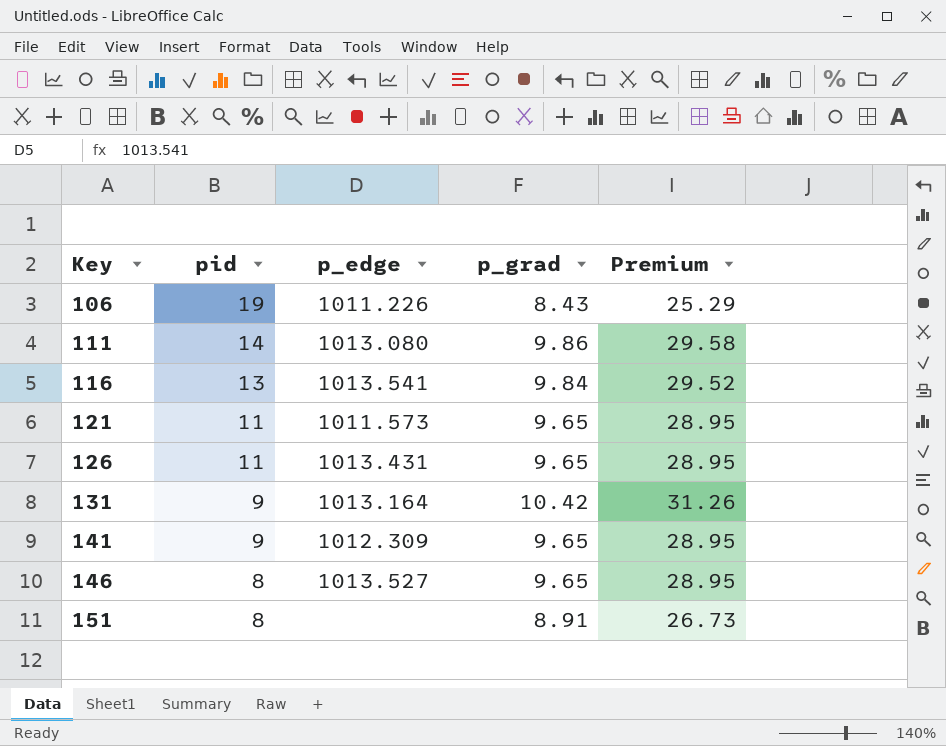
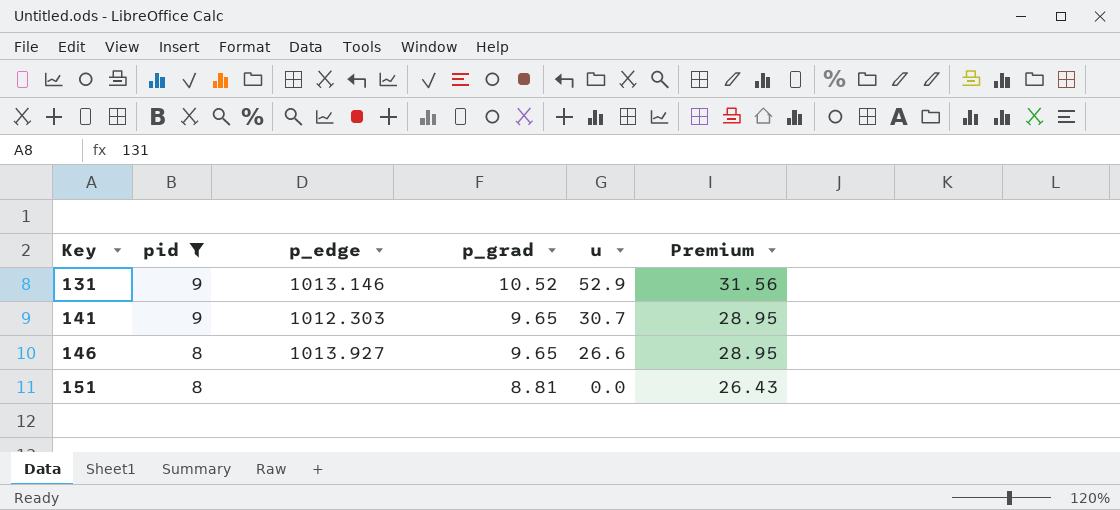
filter: none -> pid <= 9
column u | position: none -> 5
131 | p_edge: 1013.164 -> 1013.146
131 | p_grad: 10.42 -> 10.52
131 | Premium: 31.26 -> 31.56
141 | p_edge: 1012.309 -> 1012.303
146 | p_edge: 1013.527 -> 1013.927
151 | p_grad: 8.91 -> 8.81
151 | Premium: 26.73 -> 26.43

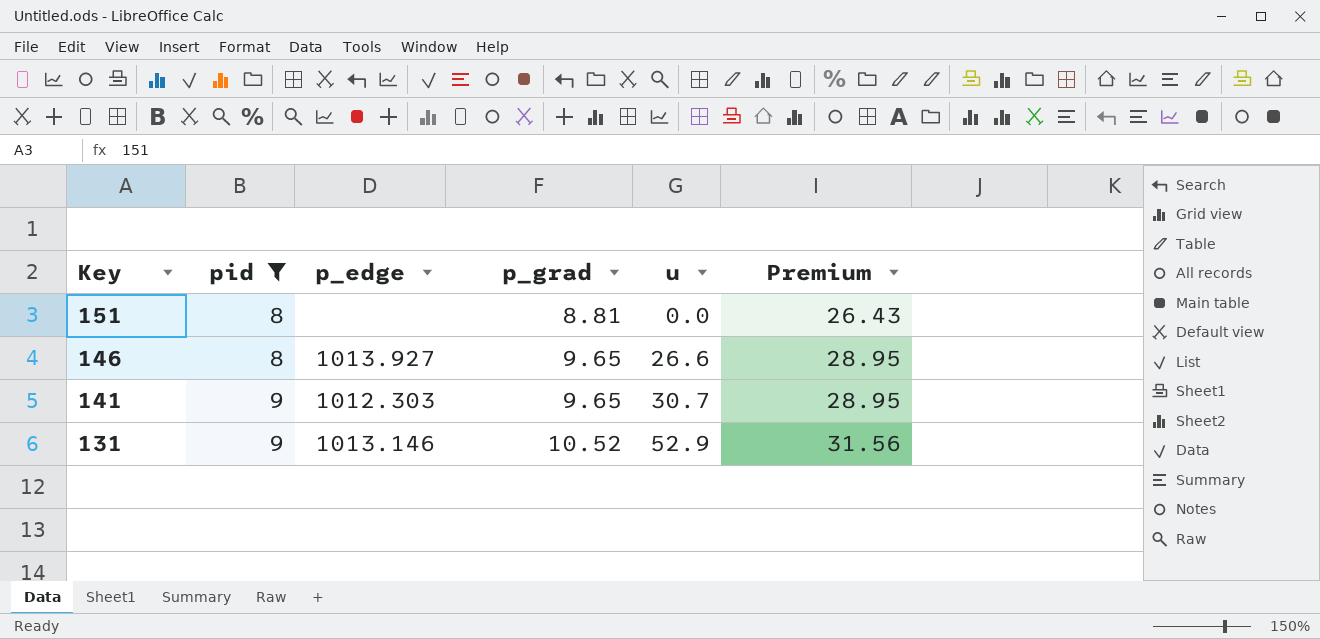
row order: Key ascending -> Key descending

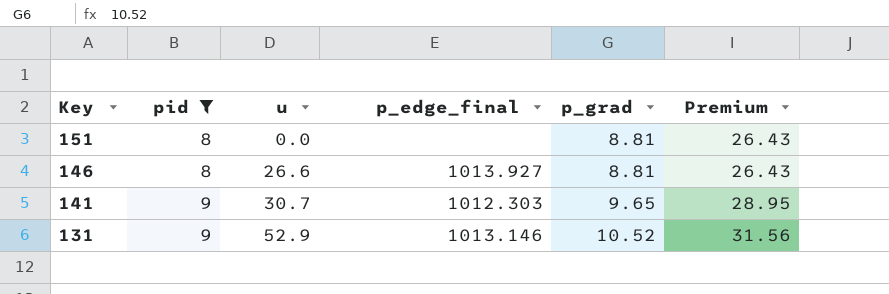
column u | position: 5 -> 3
column name: p_edge -> p_edge_final
146 | p_grad: 9.65 -> 8.81
146 | Premium: 28.95 -> 26.43

